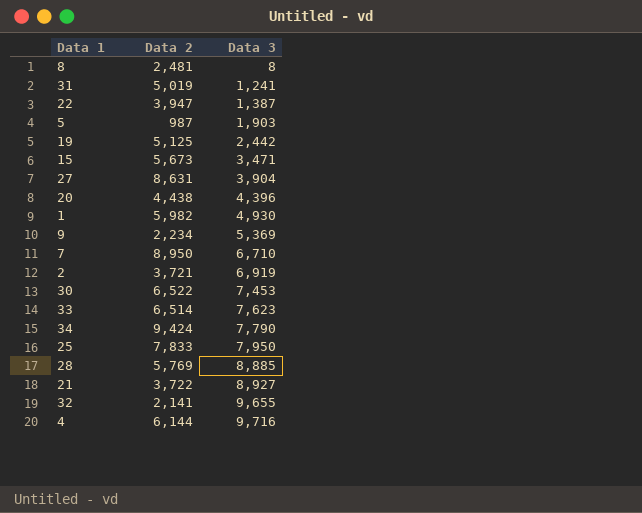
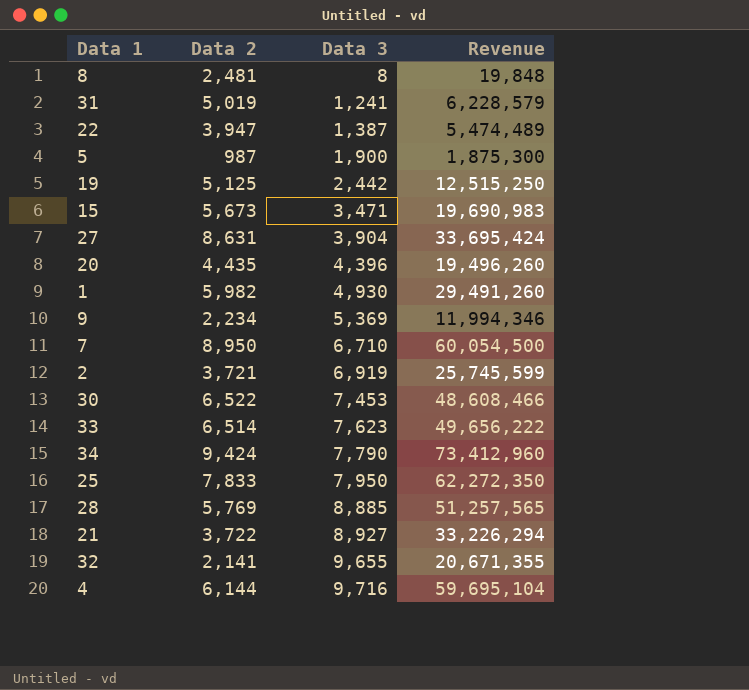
column Revenue | formula: none -> [Data 2] * [Data 3]
5 | Data 3: 1,903 -> 1,900
20 | Data 2: 4,438 -> 4,435

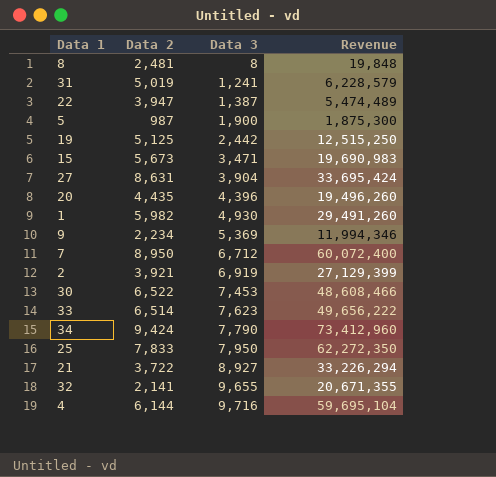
row 28: 5,769 | 8,885 | 51,257,565 -> none
7 | Data 3: 6,710 -> 6,712
7 | Revenue: 60,054,500 -> 60,072,400
2 | Data 2: 3,721 -> 3,921
2 | Revenue: 25,745,599 -> 27,129,399

